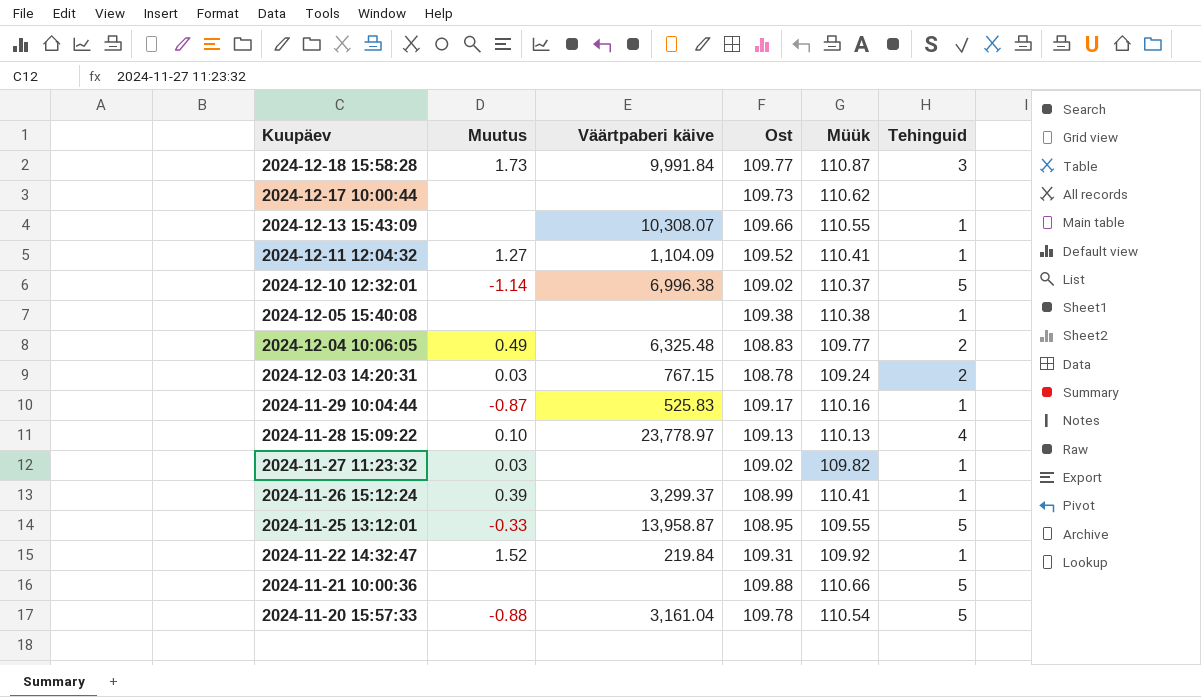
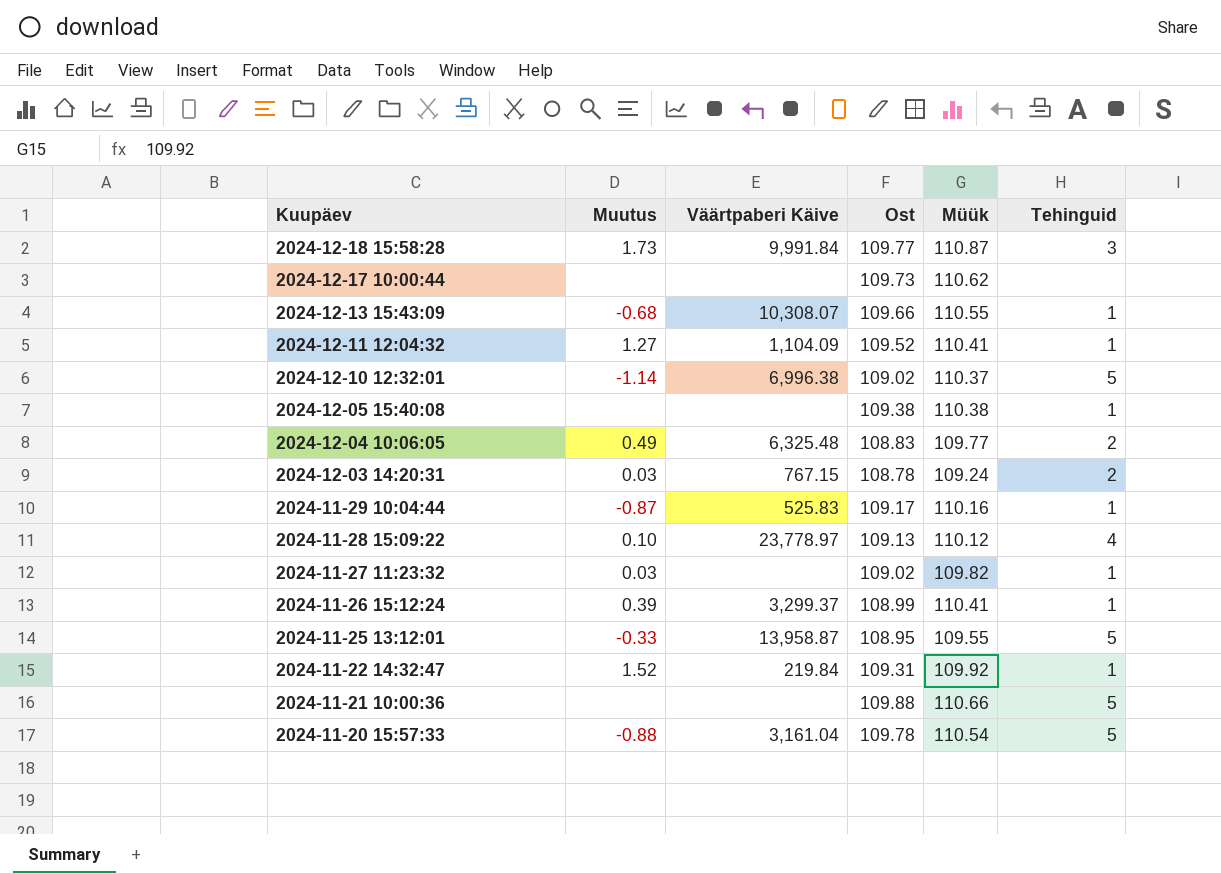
column name: Väärtpaberi käive -> Väärtpaberi Käive
2024-12-13 15:43:09 | Muutus: none -> -0.68
2024-11-28 15:09:22 | Müük: 110.13 -> 110.12

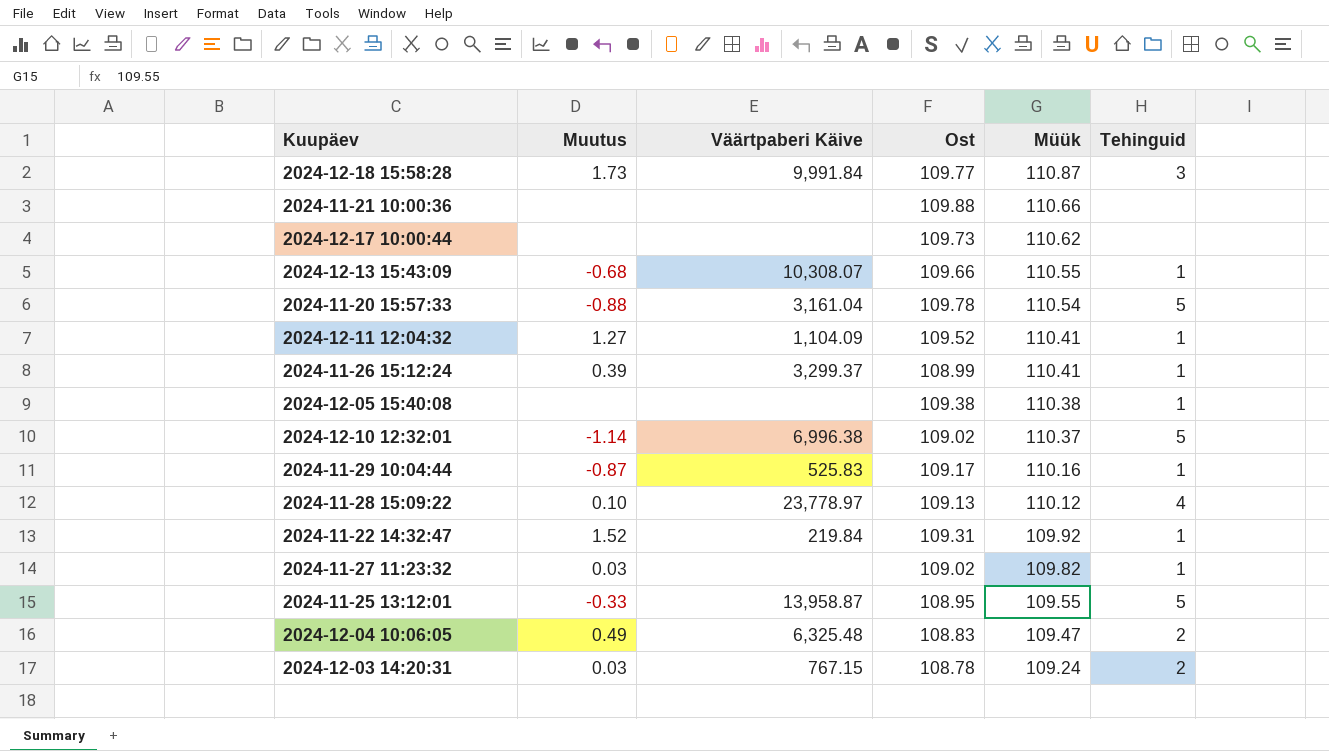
row order: Kuupäev descending -> Müük descending
2024-11-21 10:00:36 | Tehinguid: 5 -> none
2024-12-04 10:06:05 | Müük: 109.77 -> 109.47

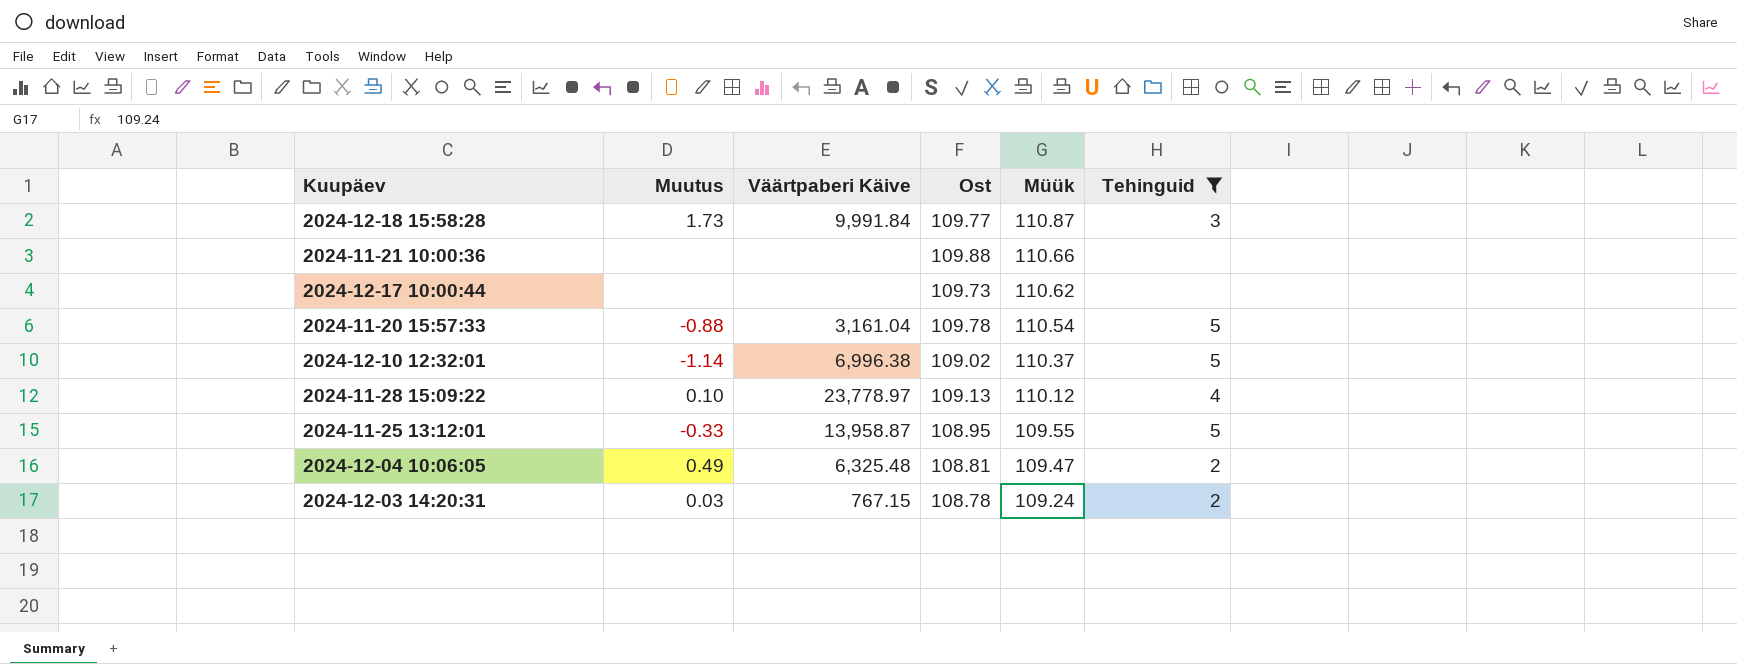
filter: none -> Tehinguid != 1
2024-12-04 10:06:05 | Ost: 108.83 -> 108.81

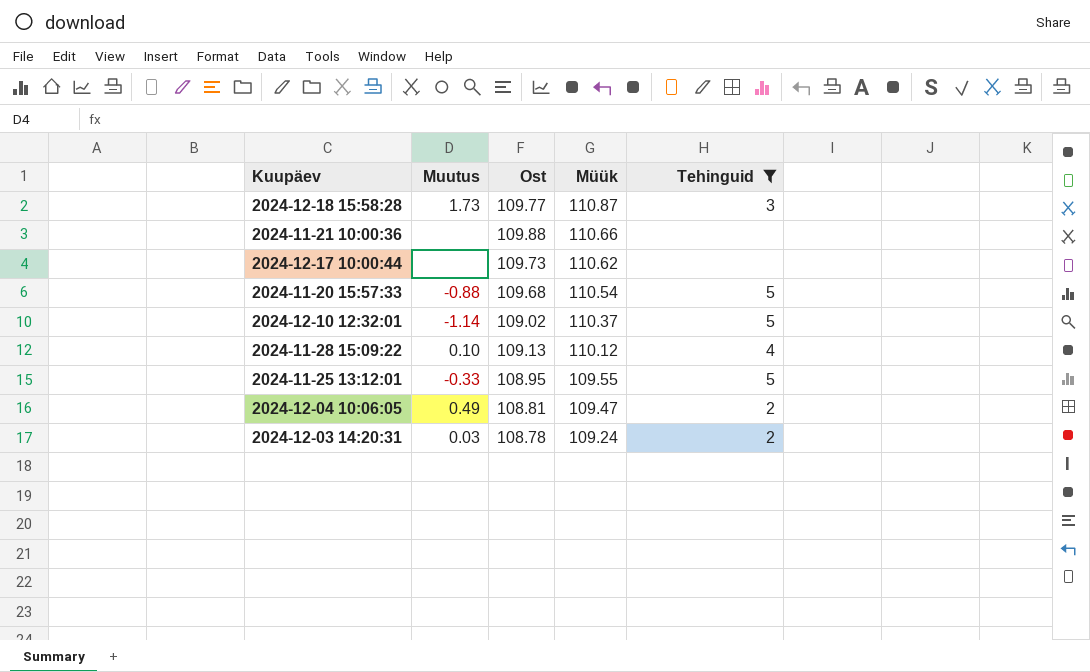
column Väärtpaberi Käive | position: 3 -> none
2024-11-20 15:57:33 | Ost: 109.78 -> 109.68

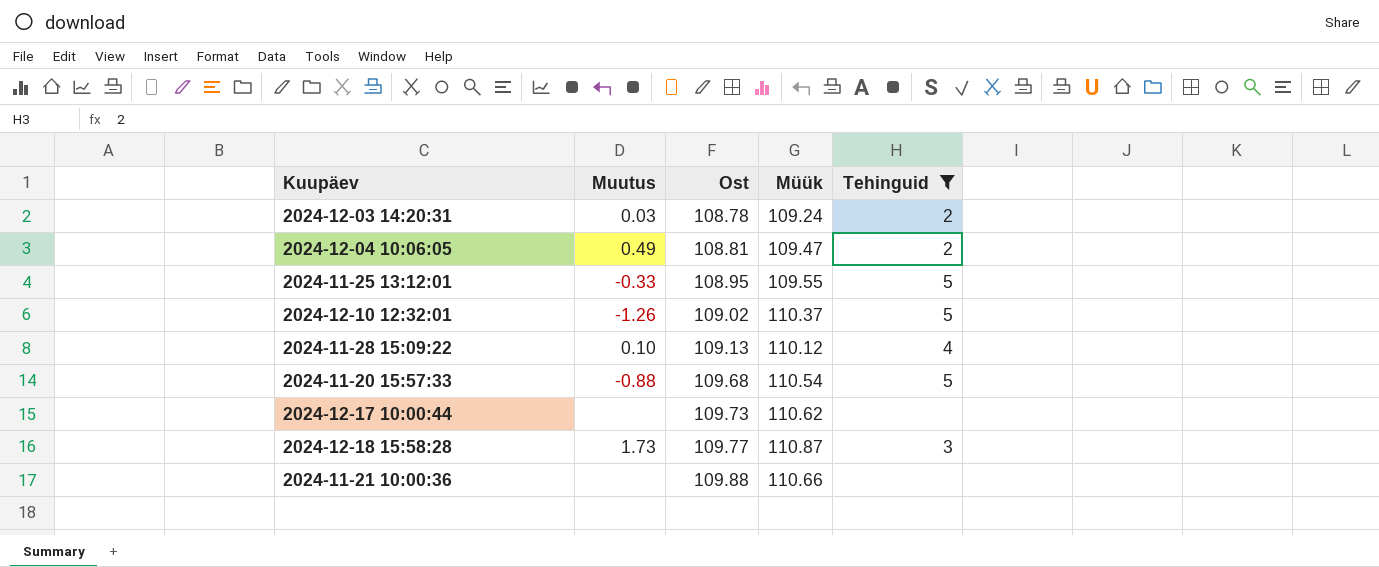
row order: Müük descending -> Ost ascending
2024-12-10 12:32:01 | Muutus: -1.14 -> -1.26

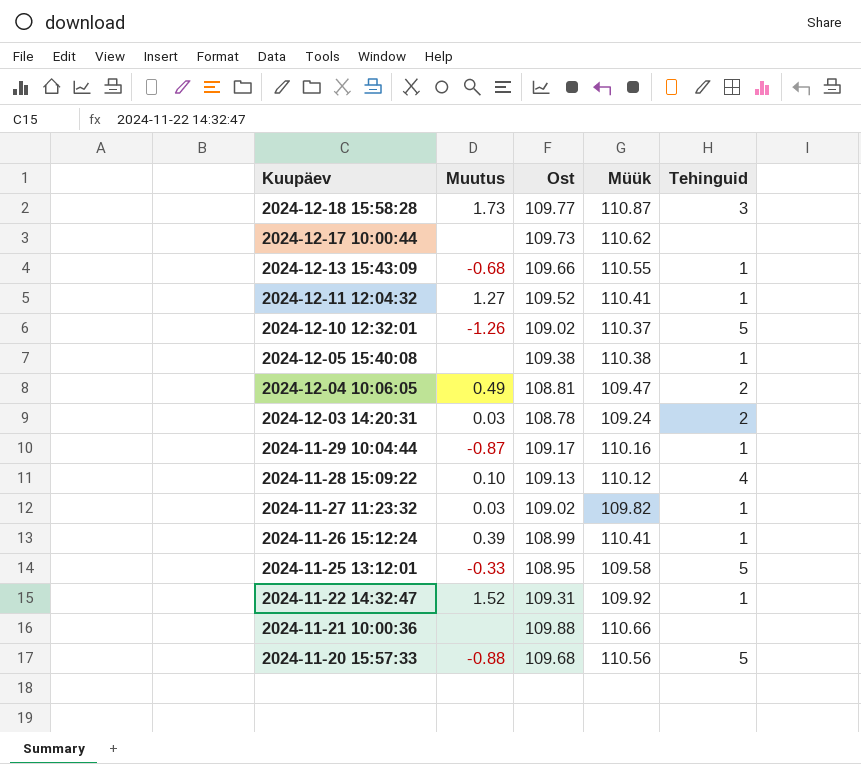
filter: Tehinguid != 1 -> none
row order: Ost ascending -> Kuupäev descending
2024-11-25 13:12:01 | Müük: 109.55 -> 109.58
2024-11-20 15:57:33 | Müük: 110.54 -> 110.56

